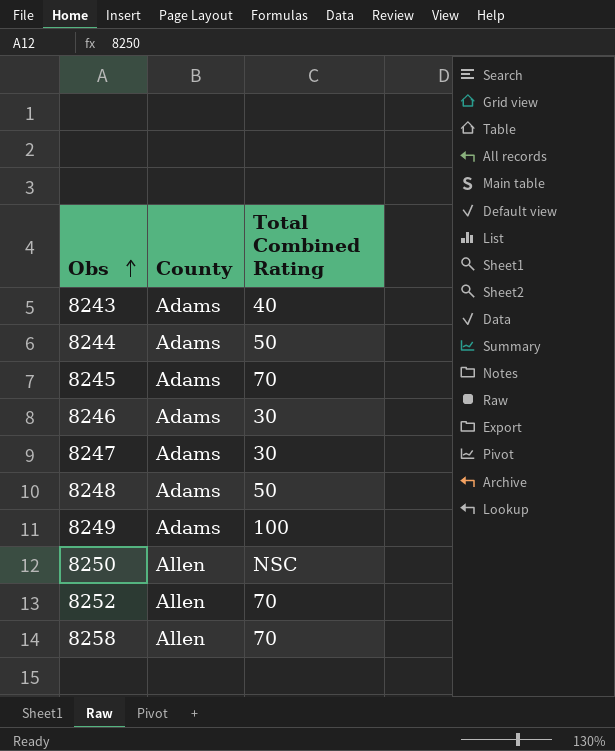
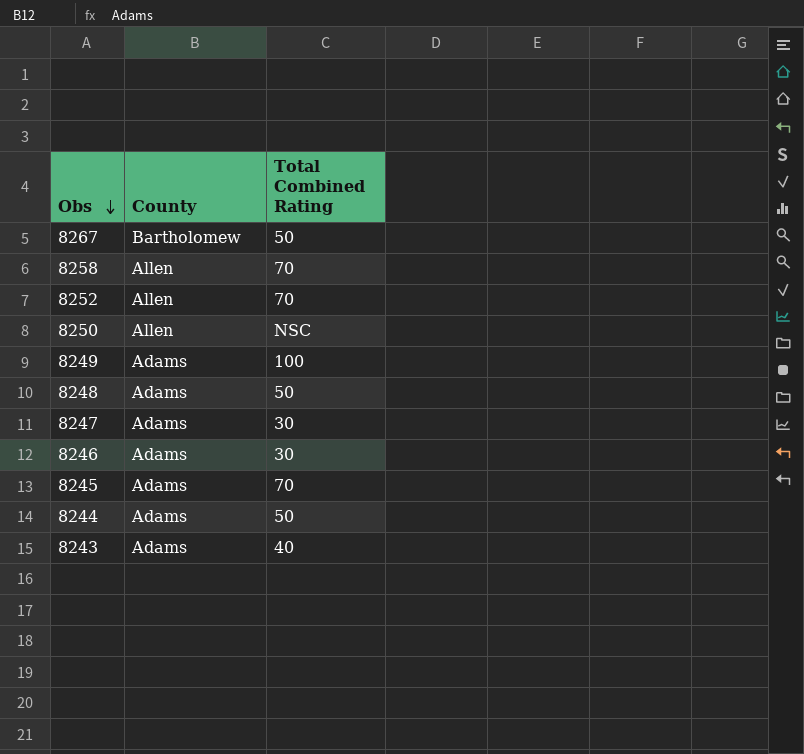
row order: Obs ascending -> Obs descending
row 8267: none -> Bartholomew | 50

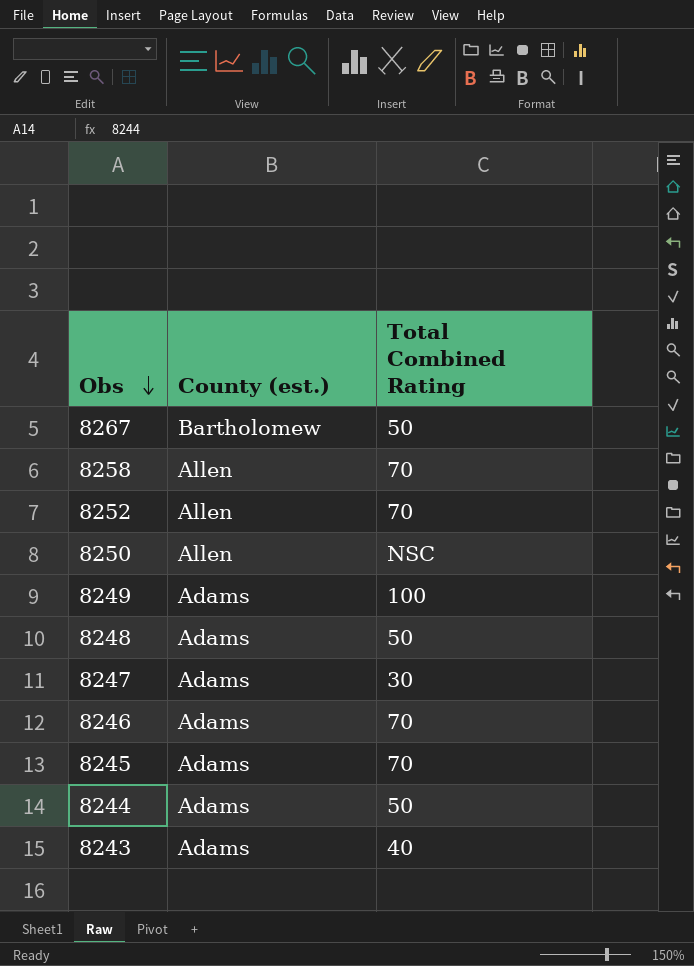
column name: County -> County (est.)
8246 | Total Combined Rating: 30 -> 70

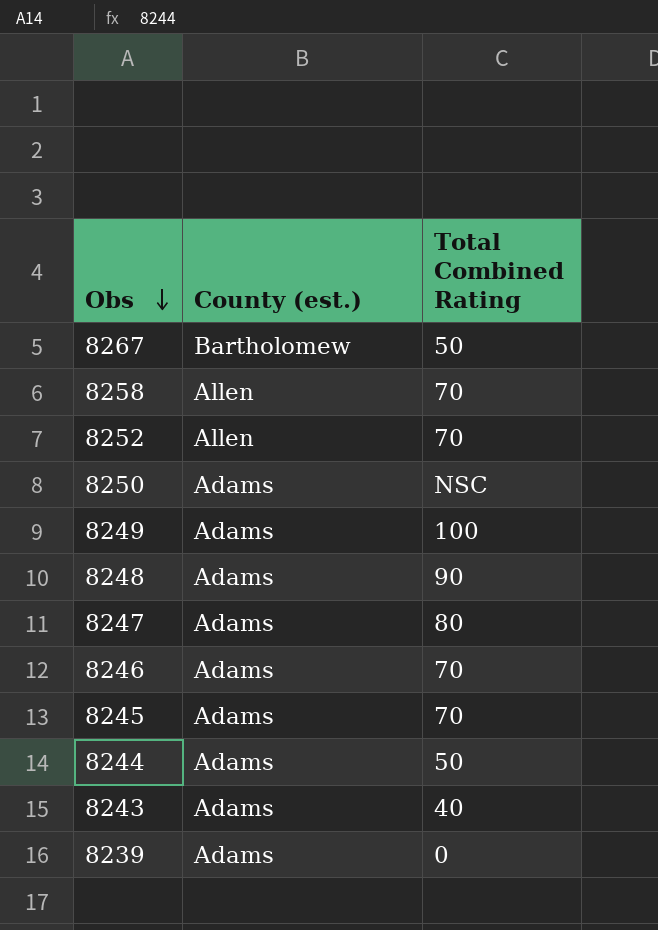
8250 | County (est.): Allen -> Adams
8248 | Total Combined Rating: 50 -> 90
8247 | Total Combined Rating: 30 -> 80
row 8239: none -> Adams | 0

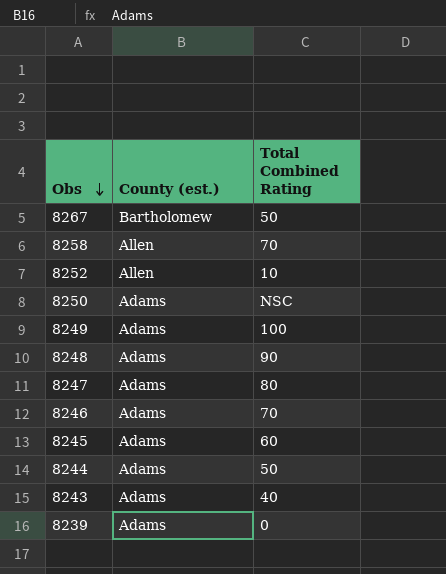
8252 | Total Combined Rating: 70 -> 10
8245 | Total Combined Rating: 70 -> 60

